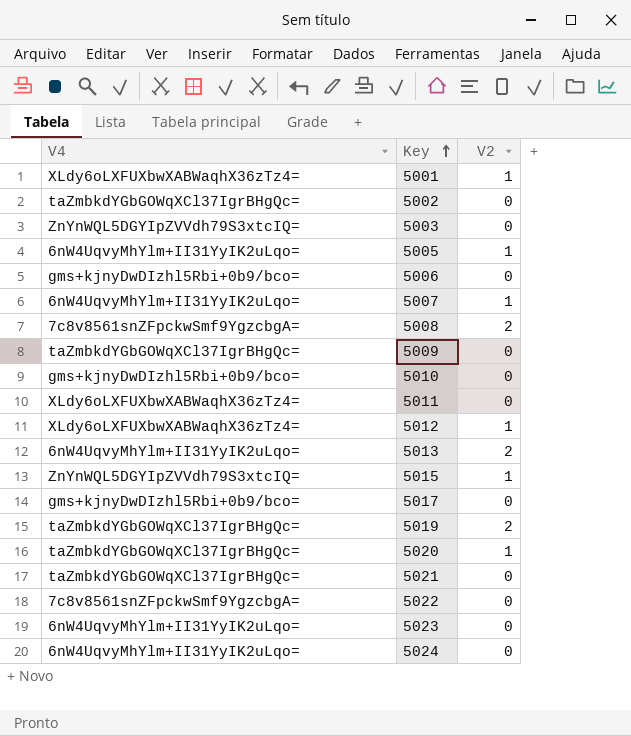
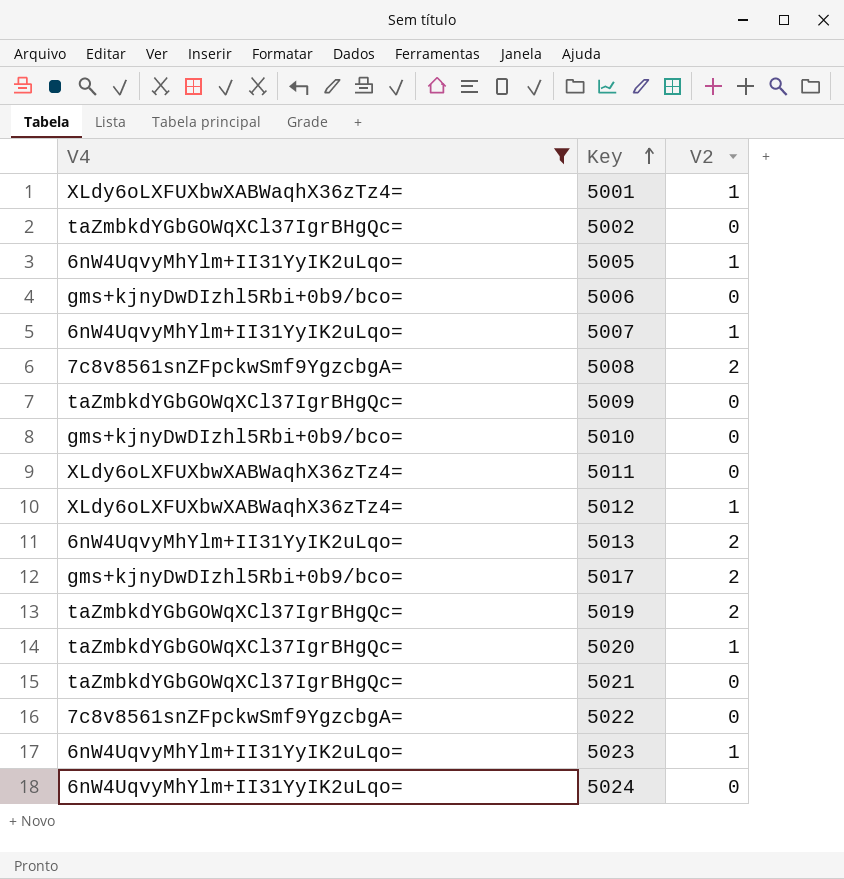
filter: none -> V4 != ZnYnWQL5DGYIpZVVdh79S3xtcIQ=
5017 | V2: 0 -> 2
5023 | V2: 0 -> 1

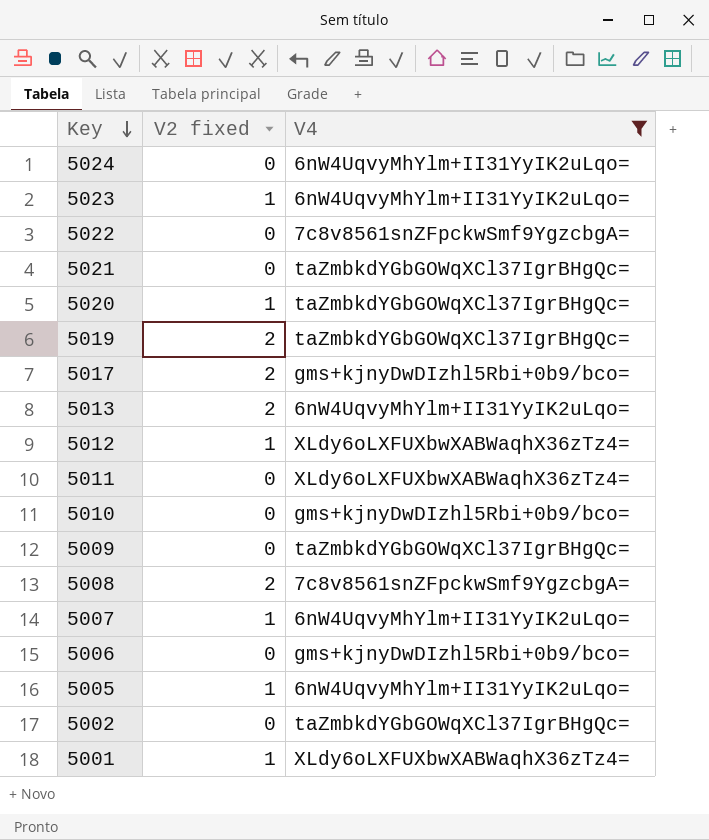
row order: Key ascending -> Key descending
column name: V2 -> V2 fixed
column V4 | position: 1 -> 3

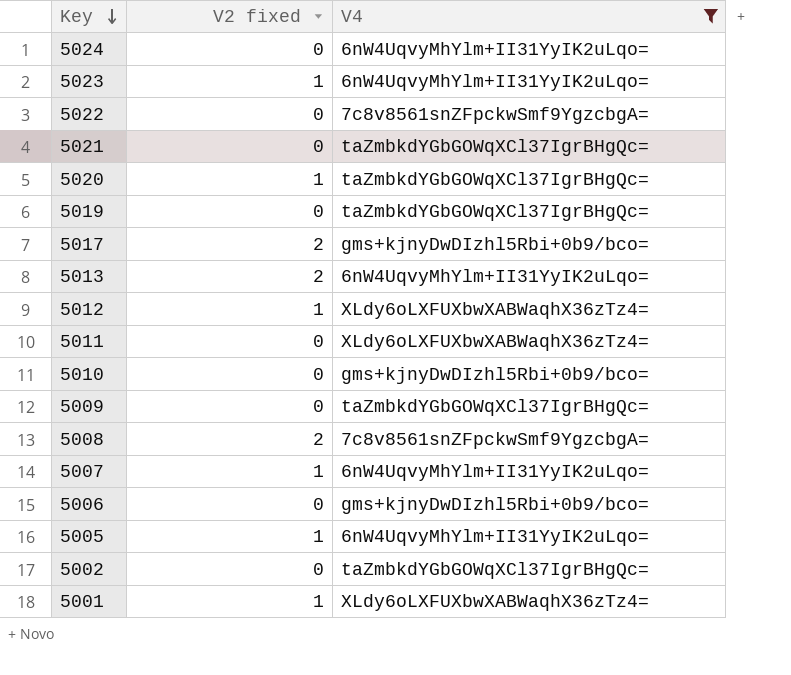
5019 | V2 fixed: 2 -> 0

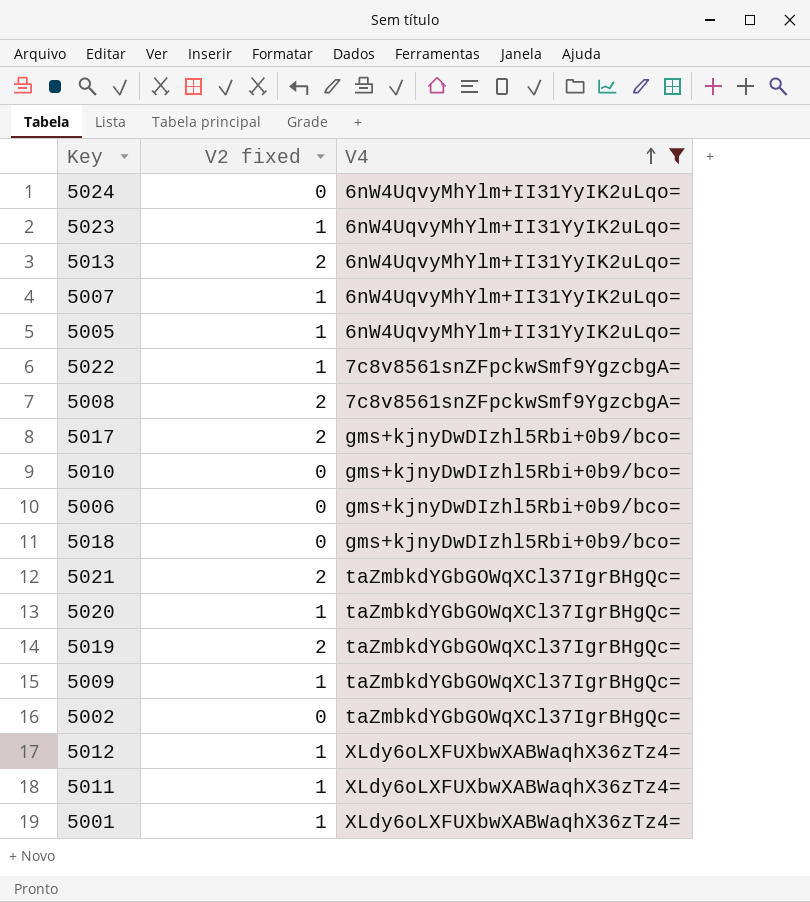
row order: Key descending -> V4 ascending
5022 | V2 fixed: 0 -> 1
row 5018: none -> 0 | gms+kjnyDwDIzhl5Rbi+0b9/bco=
5021 | V2 fixed: 0 -> 2
5019 | V2 fixed: 0 -> 2
5009 | V2 fixed: 0 -> 1
5011 | V2 fixed: 0 -> 1

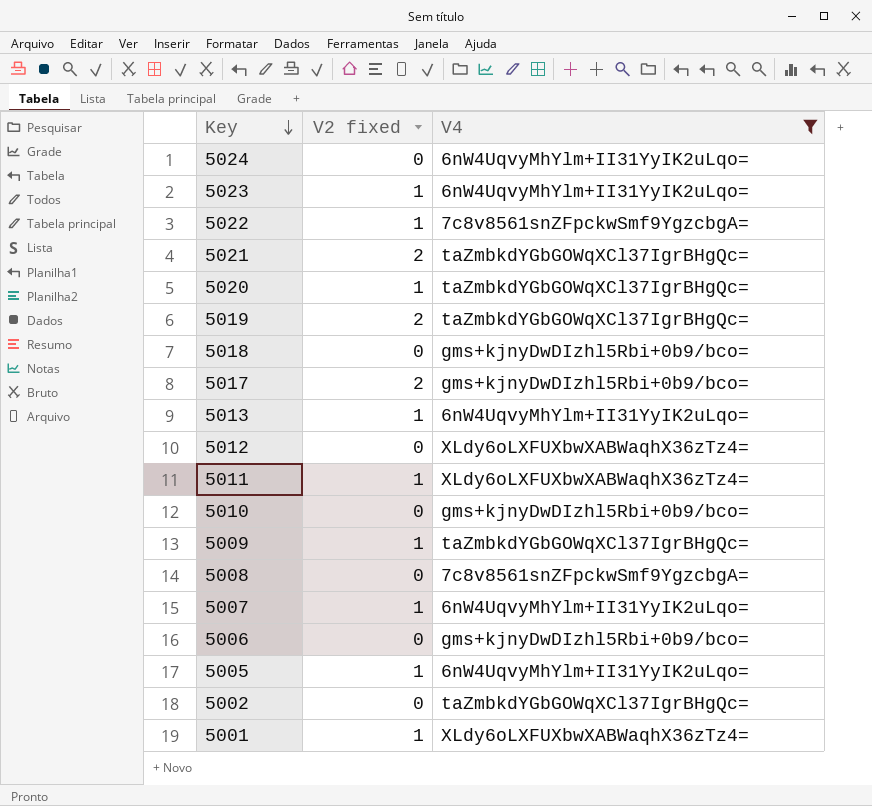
row order: V4 ascending -> Key descending
5013 | V2 fixed: 2 -> 1
5012 | V2 fixed: 1 -> 0
5008 | V2 fixed: 2 -> 0

